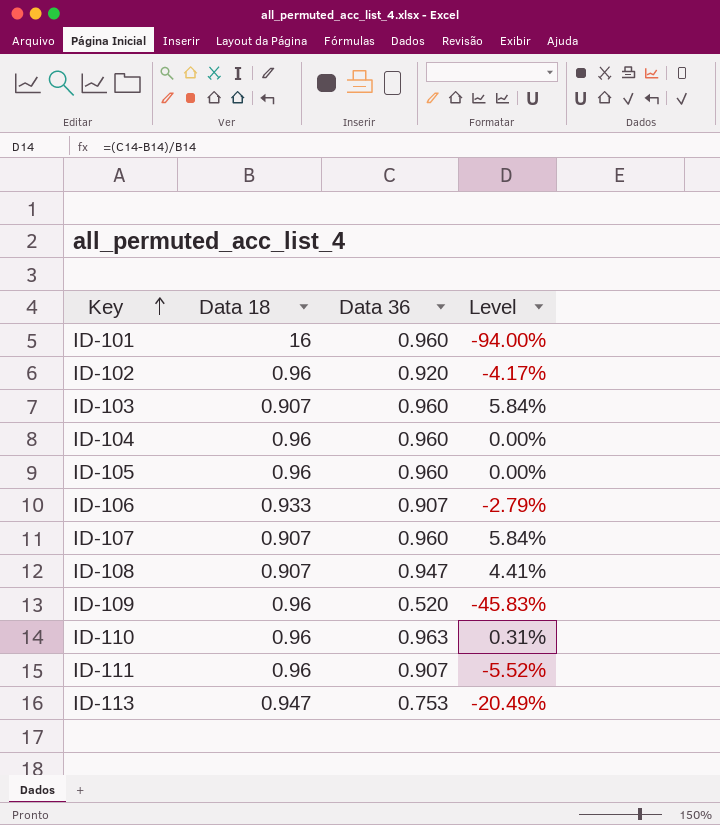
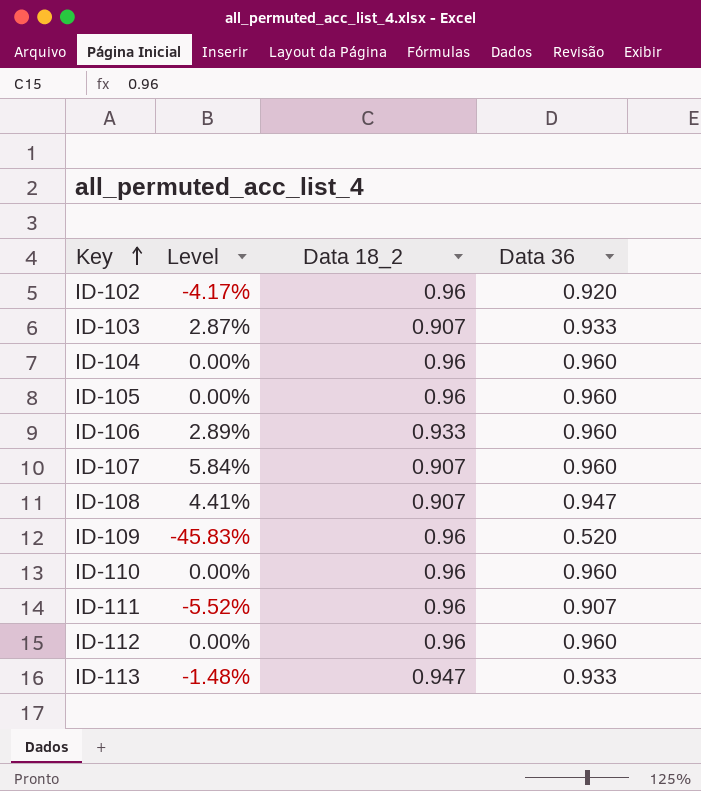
column Level | position: 4 -> 2
column name: Data 18 -> Data 18_2
row ID-101: 16 | 0.960 | -94.00% -> none
ID-103 | Level: 5.84% -> 2.87%
ID-103 | Data 36: 0.960 -> 0.933
ID-106 | Level: -2.79% -> 2.89%
ID-106 | Data 36: 0.907 -> 0.960
ID-110 | Level: 0.31% -> 0.00%
ID-110 | Data 36: 0.963 -> 0.960
row ID-112: none -> 0.00% | 0.96 | 0.960
ID-113 | Level: -20.49% -> -1.48%
ID-113 | Data 36: 0.753 -> 0.933

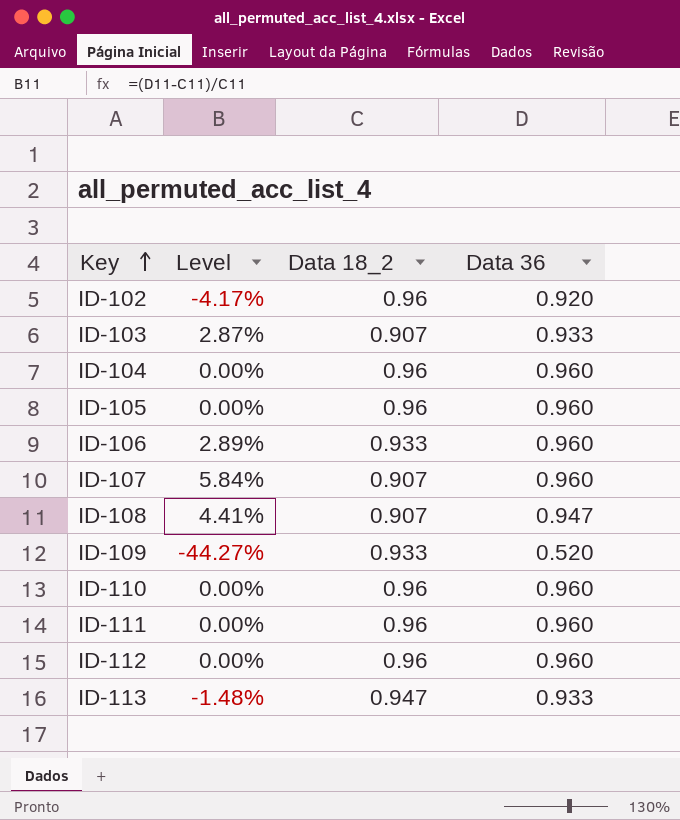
ID-109 | Level: -45.83% -> -44.27%
ID-109 | Data 18_2: 0.96 -> 0.933
ID-111 | Level: -5.52% -> 0.00%
ID-111 | Data 36: 0.907 -> 0.960

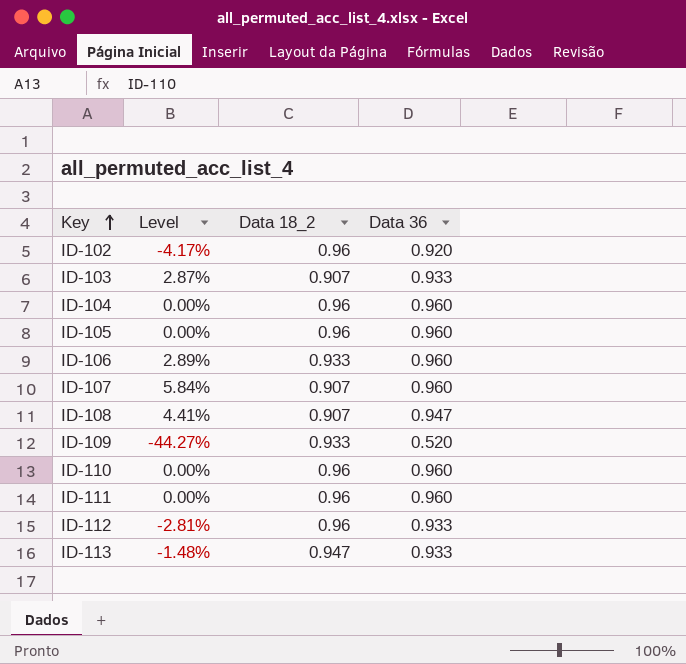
ID-112 | Level: 0.00% -> -2.81%
ID-112 | Data 36: 0.960 -> 0.933

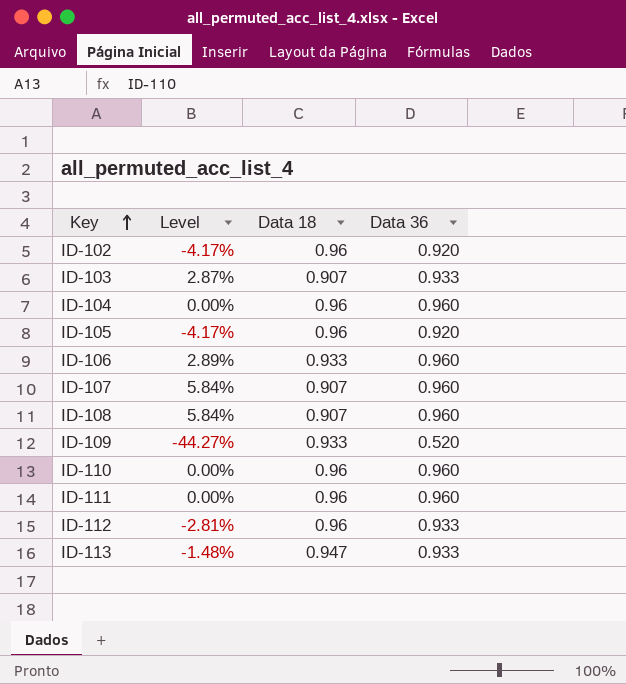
column name: Data 18_2 -> Data 18
ID-105 | Level: 0.00% -> -4.17%
ID-105 | Data 36: 0.960 -> 0.920
ID-108 | Level: 4.41% -> 5.84%
ID-108 | Data 36: 0.947 -> 0.960

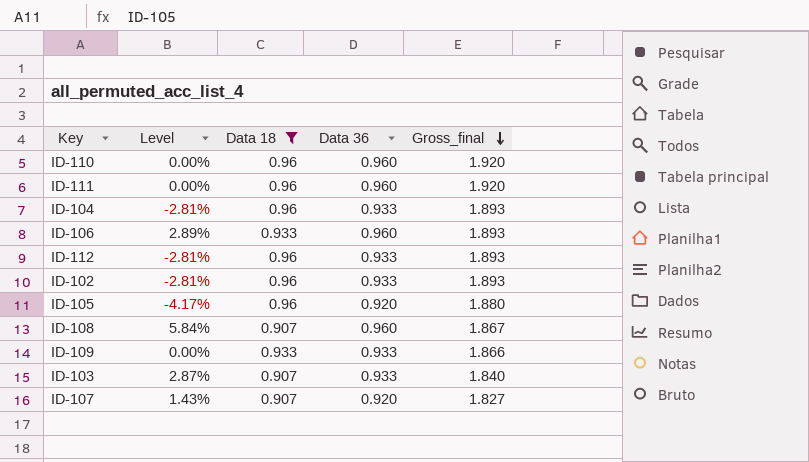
filter: none -> Data 18 != 0.947
row order: Key ascending -> Gross_final descending
column Gross_final | formula: none -> [Data 18] + [Data 36]
ID-104 | Level: 0.00% -> -2.81%
ID-104 | Data 36: 0.960 -> 0.933
ID-102 | Level: -4.17% -> -2.81%
ID-102 | Data 36: 0.920 -> 0.933
ID-109 | Level: -44.27% -> 0.00%
ID-109 | Data 36: 0.520 -> 0.933
ID-107 | Level: 5.84% -> 1.43%
ID-107 | Data 36: 0.960 -> 0.920

